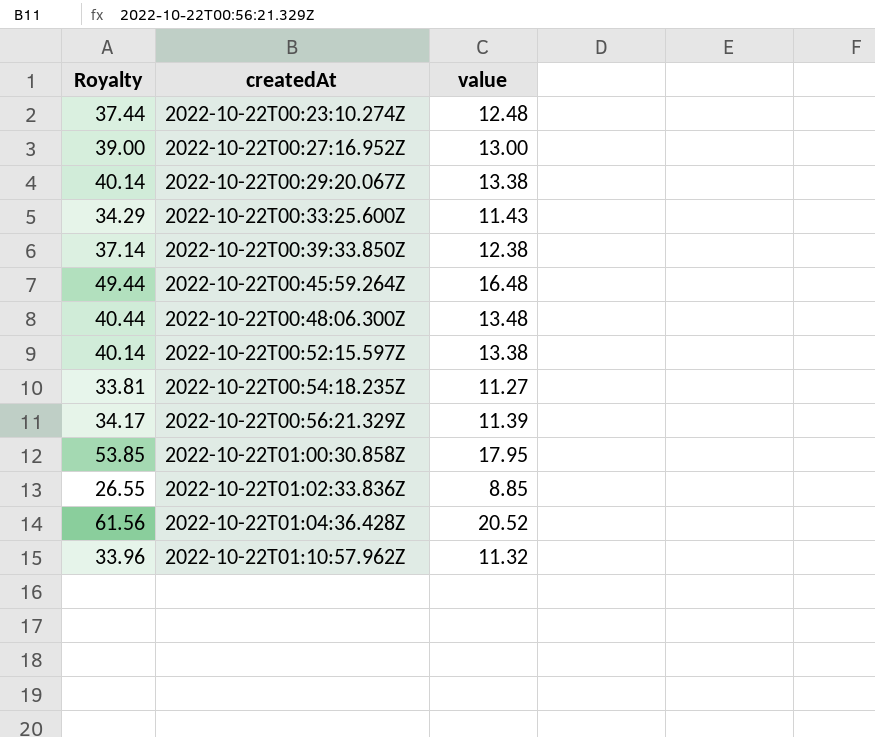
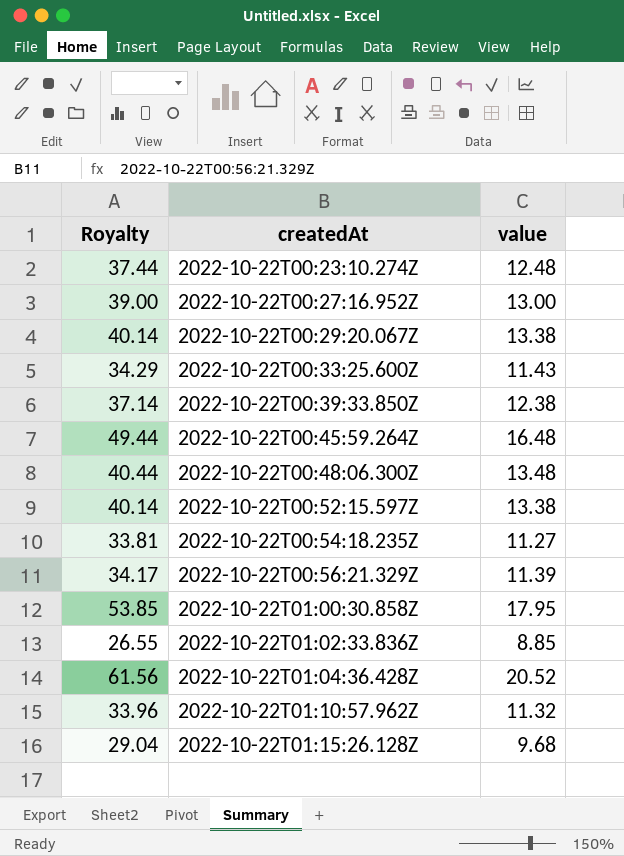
row 2022-10-22T01:15:26.128Z: none -> 29.04 | 9.68

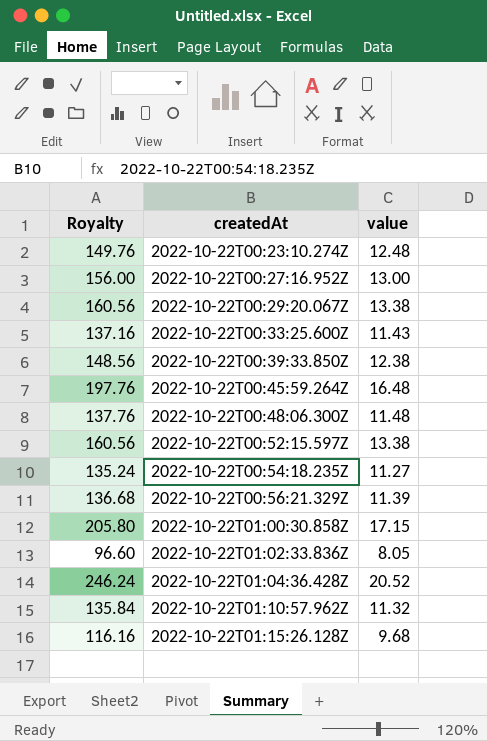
column Royalty | formula: [value] * 3 -> [value] * 12
2022-10-22T00:48:06.300Z | value: 13.48 -> 11.48
2022-10-22T01:00:30.858Z | value: 17.95 -> 17.15
2022-10-22T01:02:33.836Z | value: 8.85 -> 8.05

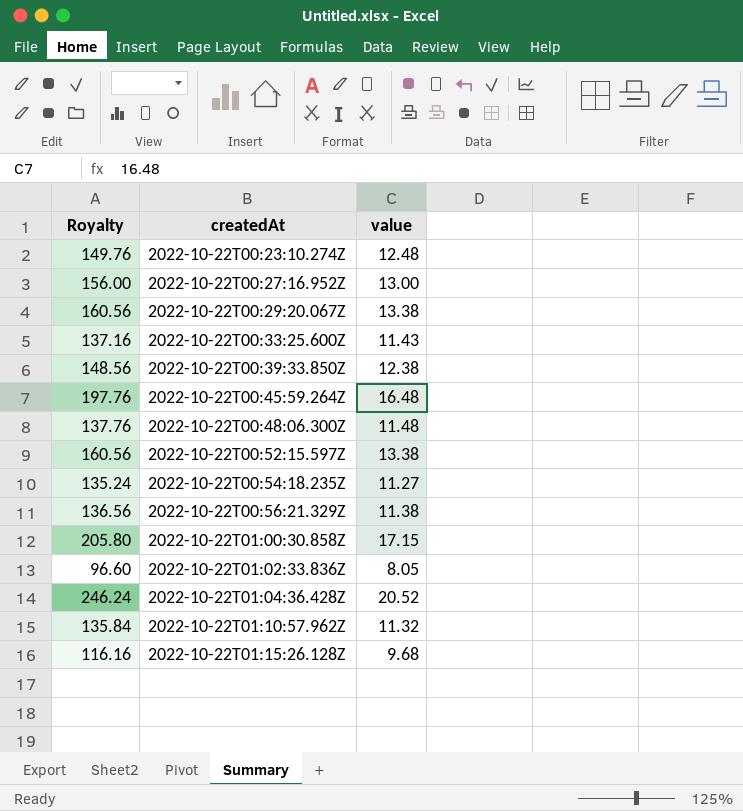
2022-10-22T00:56:21.329Z | Royalty: 136.68 -> 136.56
2022-10-22T00:56:21.329Z | value: 11.39 -> 11.38

